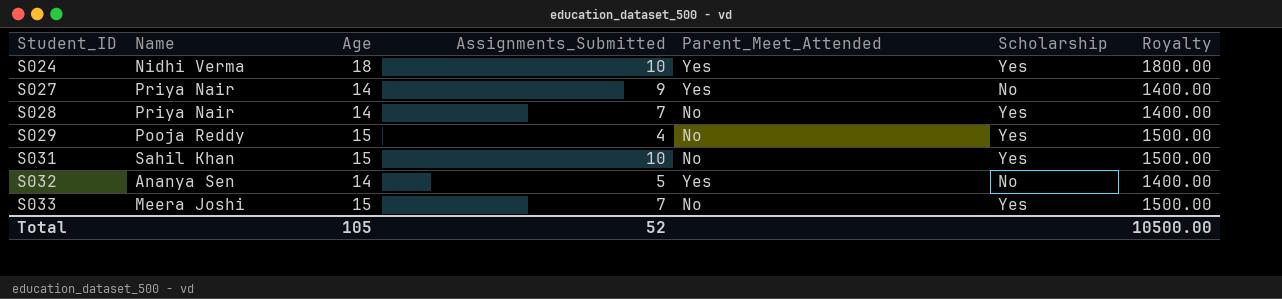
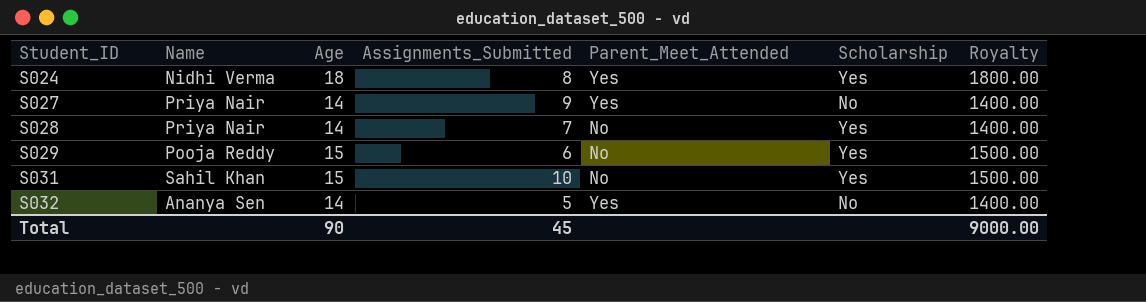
row S033: Meera Joshi | 15 | 7 | No | Yes | 1500.00 -> none
S024 | Assignments_Submitted: 10 -> 8
S029 | Assignments_Submitted: 4 -> 6
Total | Age: 105 -> 90
Total | Assignments_Submitted: 52 -> 45
Total | Royalty: 10500.00 -> 9000.00

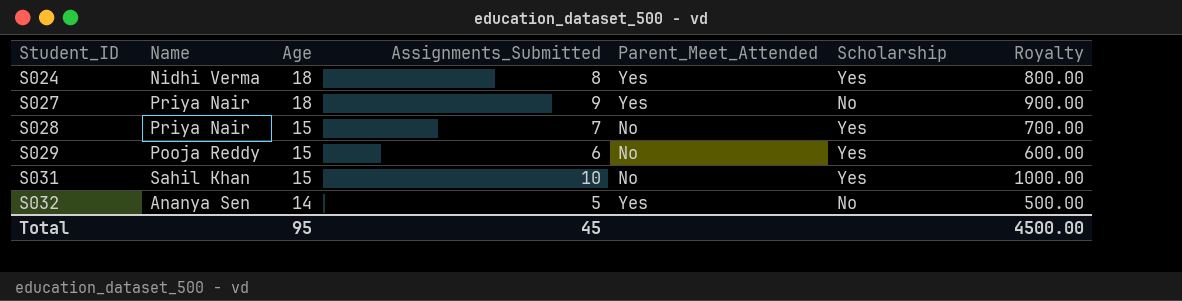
column Royalty | formula: [Age] * 100 -> [Assignments_Submitted] * 100
S027 | Age: 14 -> 18
S028 | Age: 14 -> 15
Total | Age: 90 -> 95
Total | Royalty: 9000.00 -> 4500.00

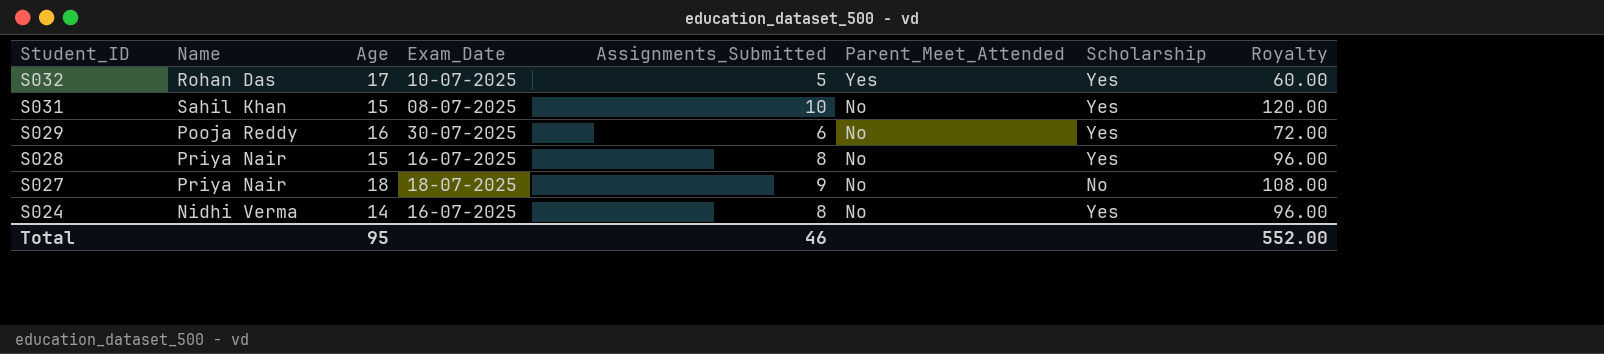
row order: Student_ID ascending -> Student_ID descending
column Exam_Date | position: none -> 4
column Royalty | formula: [Assignments_Submitted] * 100 -> [Assignments_Submitted] * 12
S032 | Name: Ananya Sen -> Rohan Das
S032 | Age: 14 -> 17
S032 | Scholarship: No -> Yes
S029 | Age: 15 -> 16
S028 | Assignments_Submitted: 7 -> 8
S027 | Parent_Meet_Attended: Yes -> No
S024 | Age: 18 -> 14
S024 | Parent_Meet_Attended: Yes -> No
Total | Assignments_Submitted: 45 -> 46
Total | Royalty: 4500.00 -> 552.00

